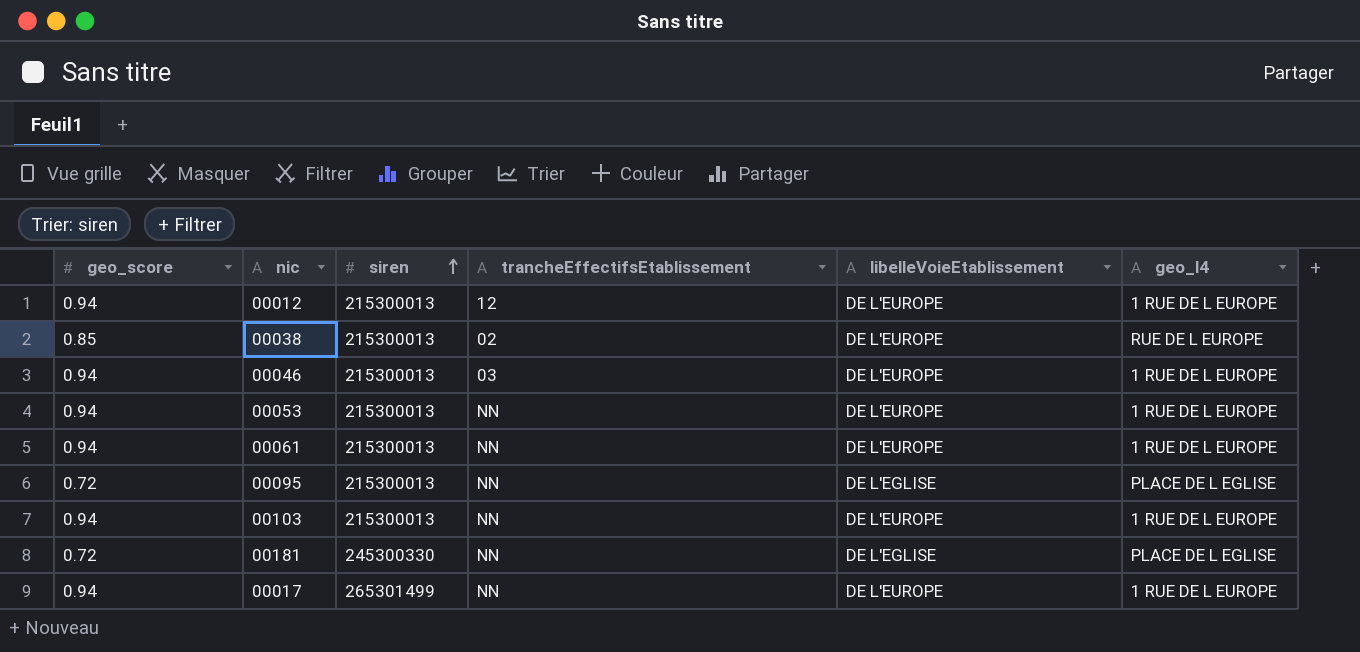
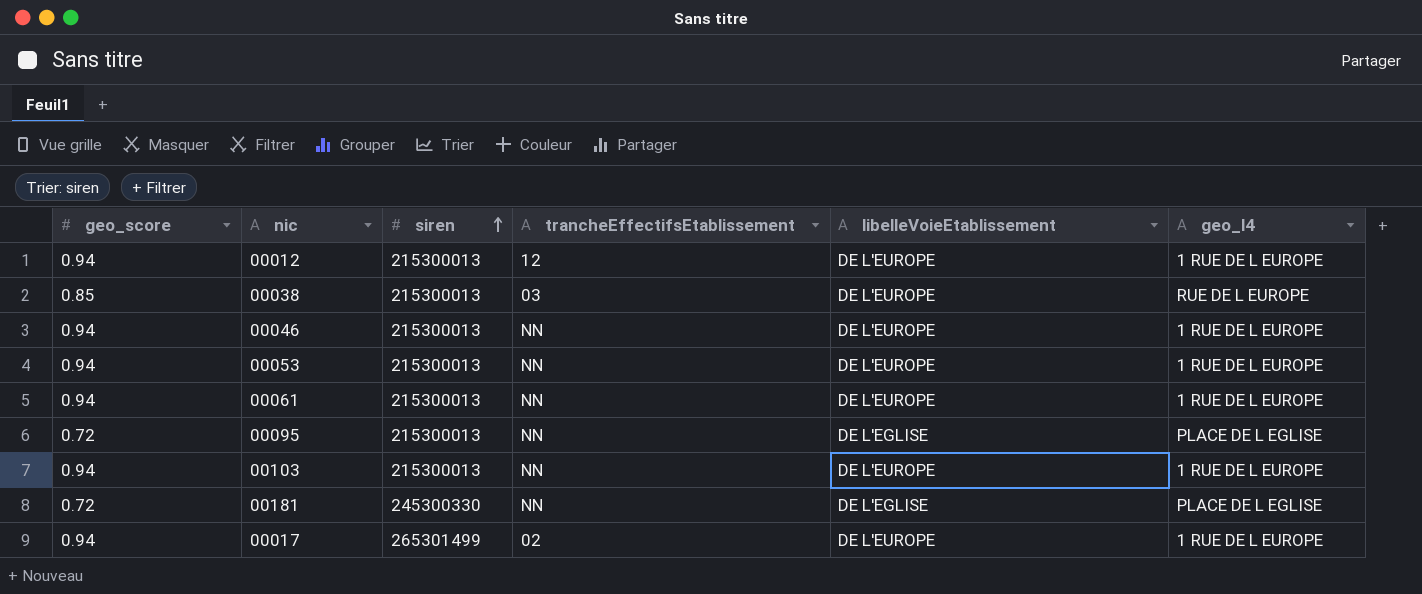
00038 | trancheEffectifsEtablissement: 02 -> 03
00046 | trancheEffectifsEtablissement: 03 -> NN
00017 | trancheEffectifsEtablissement: NN -> 02

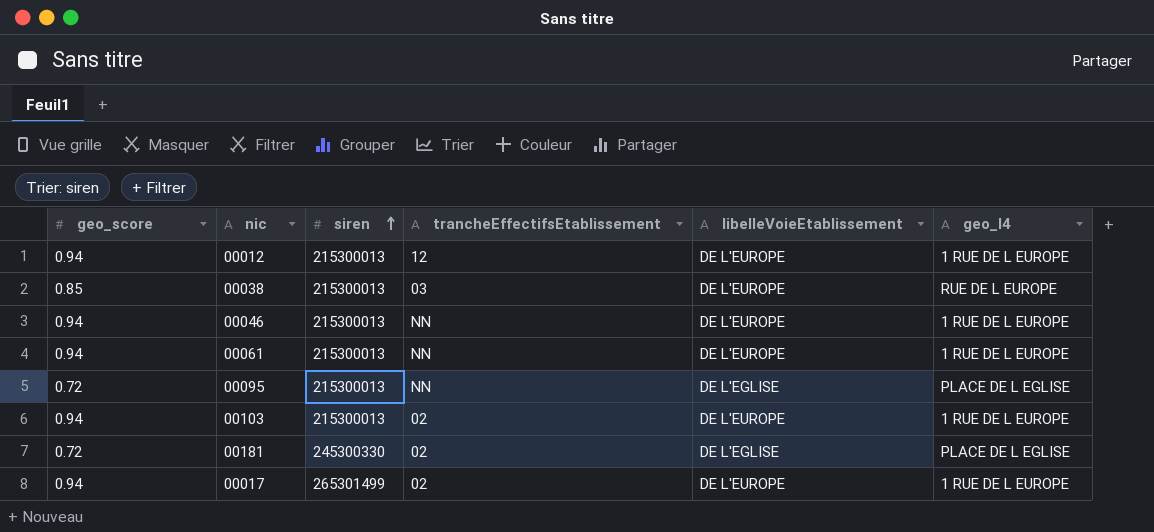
row 00053: 0.94 | 215300013 | NN | DE L'EUROPE | 1 RUE DE L EUROPE -> none
00103 | trancheEffectifsEtablissement: NN -> 02
00181 | trancheEffectifsEtablissement: NN -> 02

